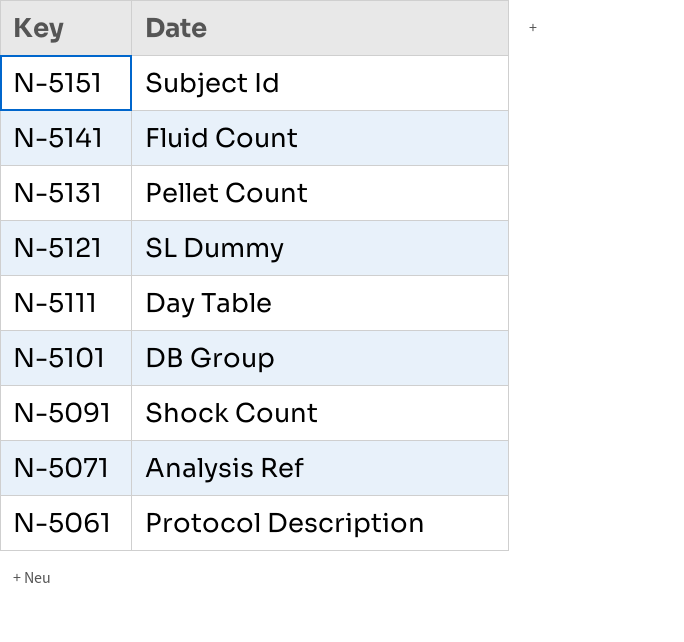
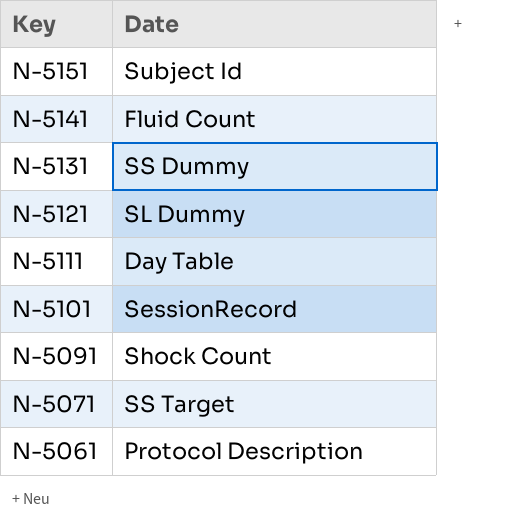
N-5131 | Date: Pellet Count -> SS Dummy
N-5101 | Date: DB Group -> SessionRecord
N-5071 | Date: Analysis Ref -> SS Target

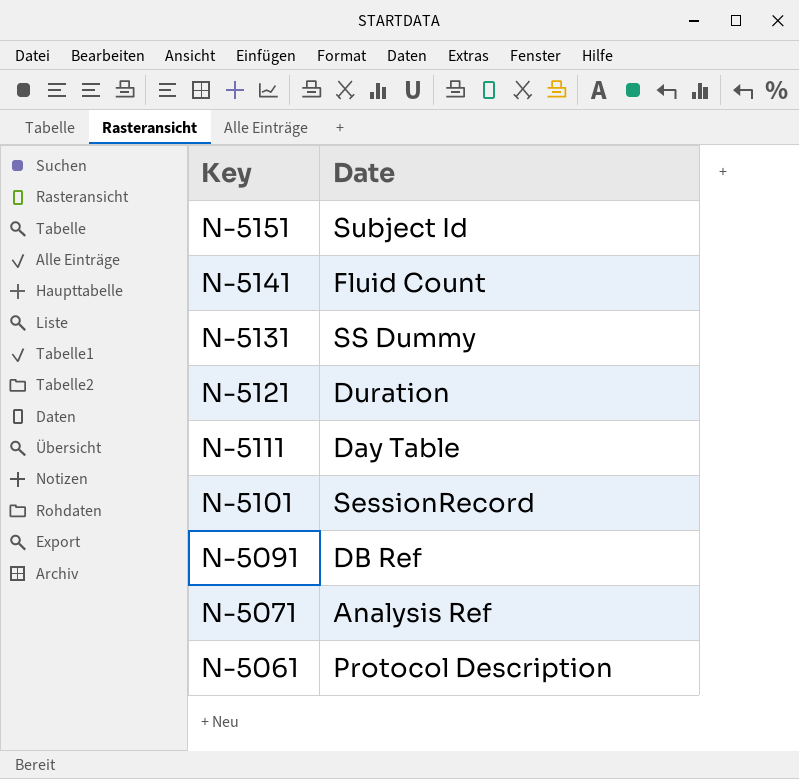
N-5121 | Date: SL Dummy -> Duration
N-5091 | Date: Shock Count -> DB Ref
N-5071 | Date: SS Target -> Analysis Ref

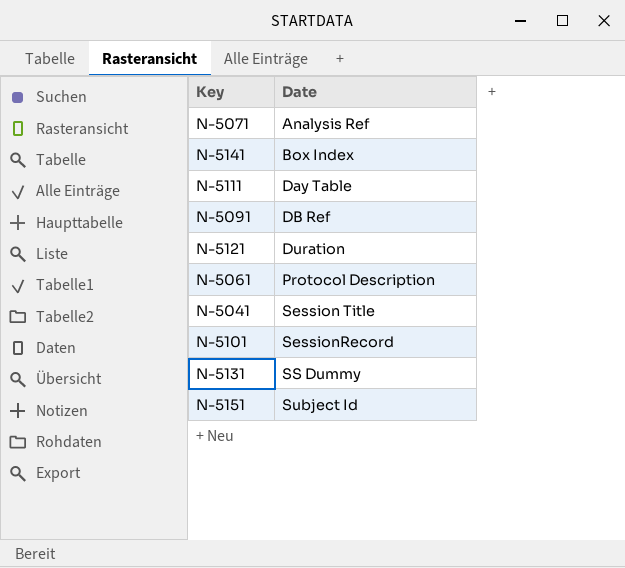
row order: Key descending -> Date ascending
N-5141 | Date: Fluid Count -> Box Index
row N-5041: none -> Session Title

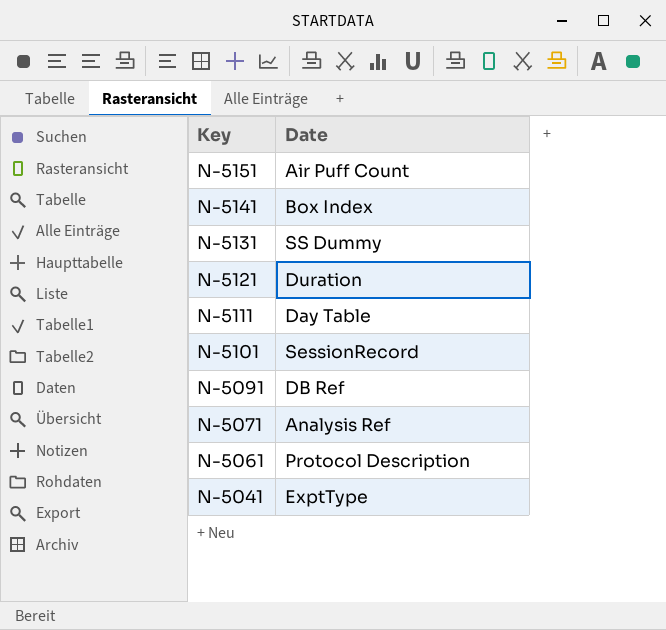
row order: Date ascending -> Key descending
N-5151 | Date: Subject Id -> Air Puff Count
N-5041 | Date: Session Title -> ExptType

